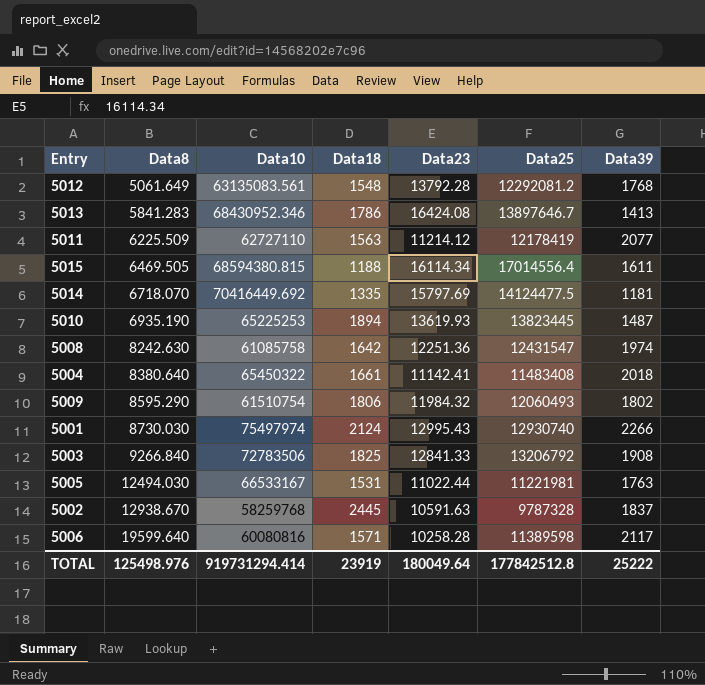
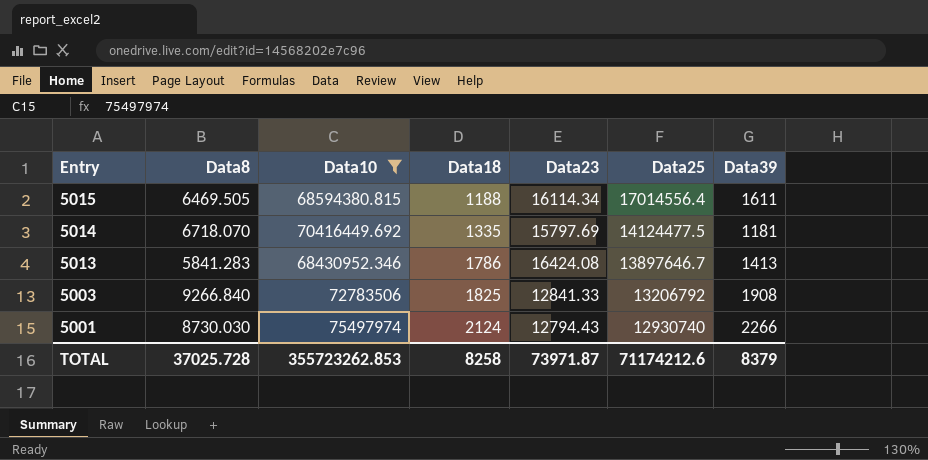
filter: none -> Data10 >= 68430952.346
row order: Data8 ascending -> Entry descending
5001 | Data23: 12995.43 -> 12794.43
TOTAL | Data8: 125498.976 -> 37025.728
TOTAL | Data10: 919731294.414 -> 355723262.853
TOTAL | Data18: 23919 -> 8258
TOTAL | Data23: 180049.64 -> 73971.87
TOTAL | Data25: 177842512.8 -> 71174212.6
TOTAL | Data39: 25222 -> 8379

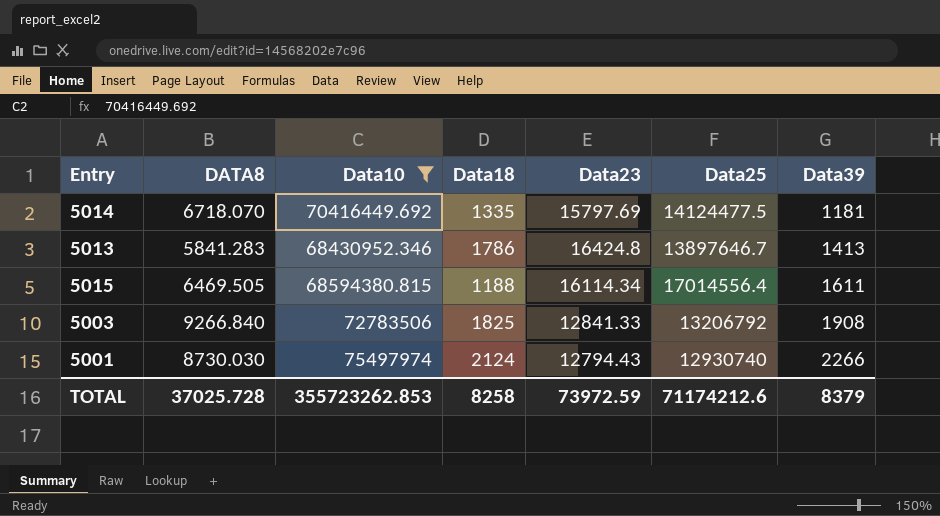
row order: Entry descending -> Data39 ascending
column name: Data8 -> DATA8
5013 | Data23: 16424.08 -> 16424.8
TOTAL | Data23: 73971.87 -> 73972.59

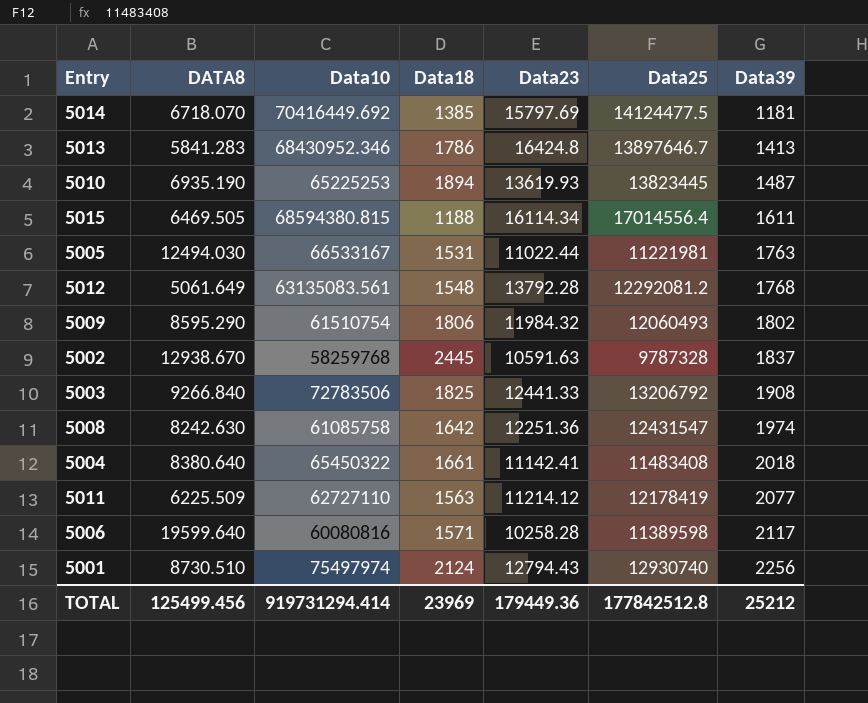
filter: Data10 >= 68430952.346 -> none
5014 | Data18: 1335 -> 1385
5003 | Data23: 12841.33 -> 12441.33
5001 | DATA8: 8730.030 -> 8730.510
5001 | Data39: 2266 -> 2256
TOTAL | DATA8: 37025.728 -> 125499.456
TOTAL | Data10: 355723262.853 -> 919731294.414
TOTAL | Data18: 8258 -> 23969
TOTAL | Data23: 73972.59 -> 179449.36
TOTAL | Data25: 71174212.6 -> 177842512.8
TOTAL | Data39: 8379 -> 25212

